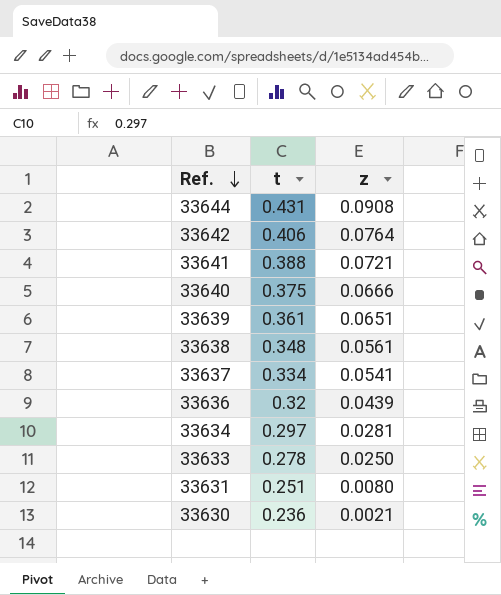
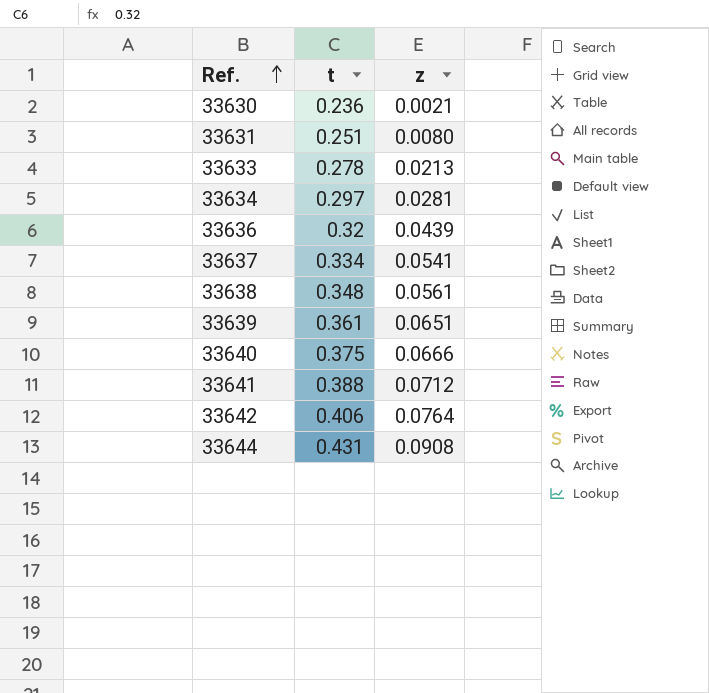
row order: Ref. descending -> Ref. ascending
33633 | z: 0.0250 -> 0.0213
33641 | z: 0.0721 -> 0.0712

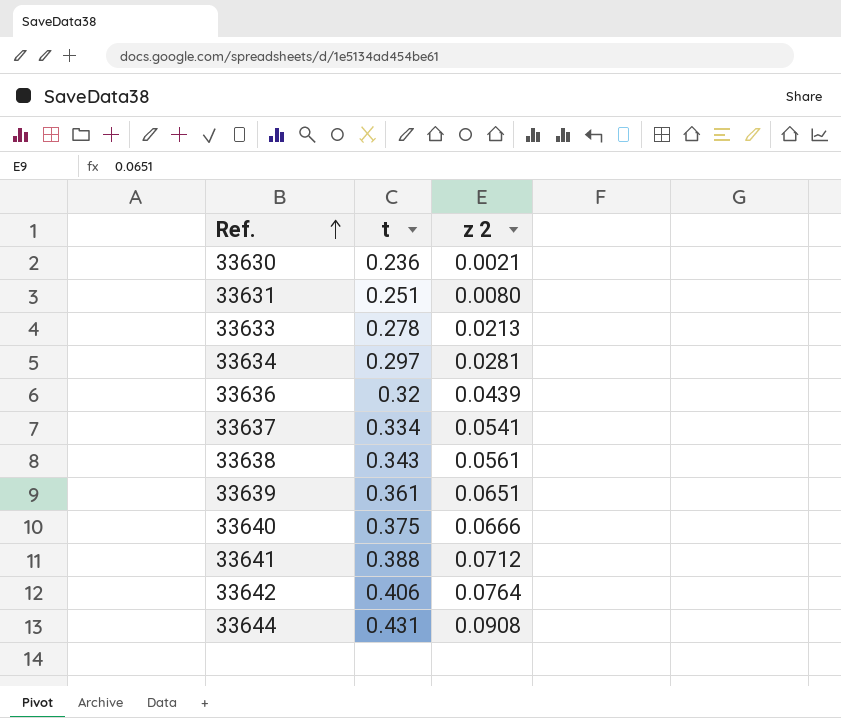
column name: z -> z 2
33638 | t: 0.348 -> 0.343

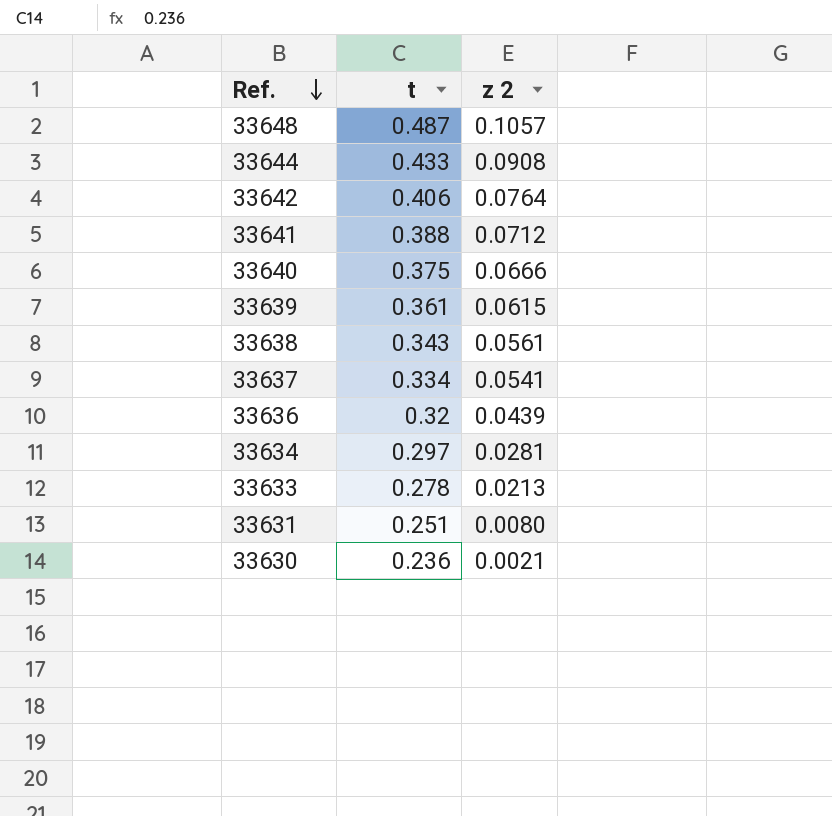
row order: Ref. ascending -> Ref. descending
row 33648: none -> 0.487 | 0.1057
33644 | t: 0.431 -> 0.433
33639 | z 2: 0.0651 -> 0.0615

